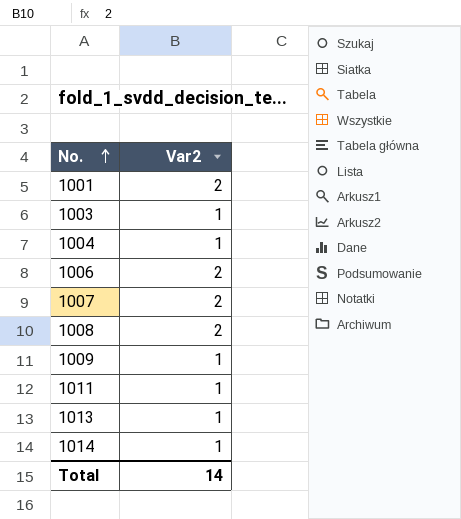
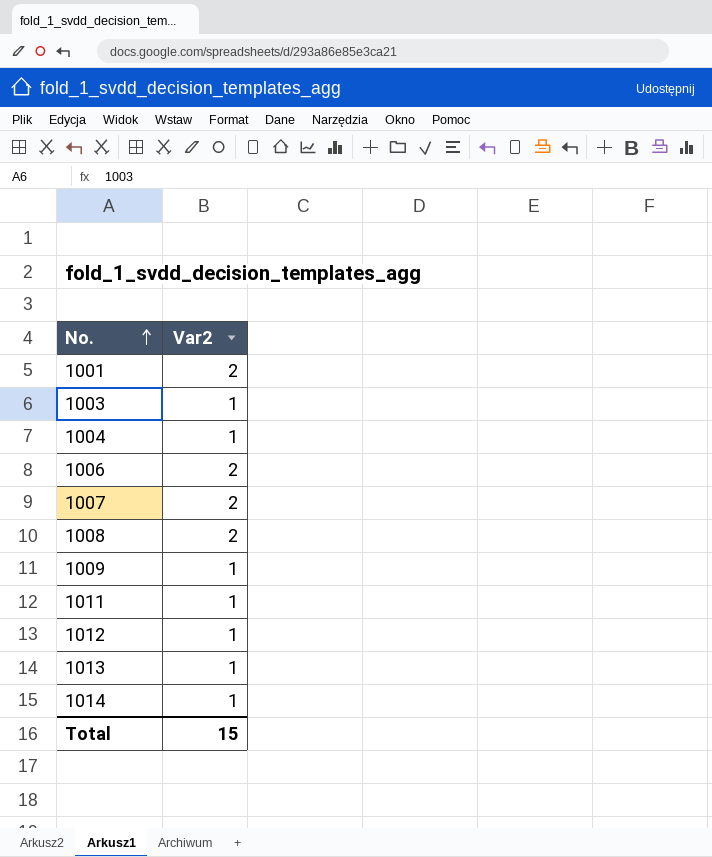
row 1012: none -> 1
Total | Var2: 14 -> 15

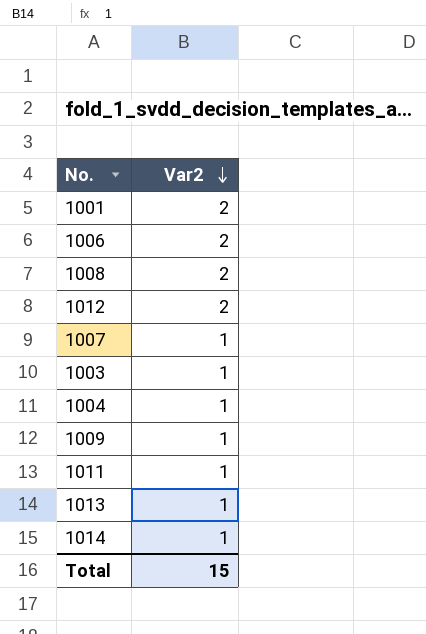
row order: No. ascending -> Var2 descending
1012 | Var2: 1 -> 2
1007 | Var2: 2 -> 1

